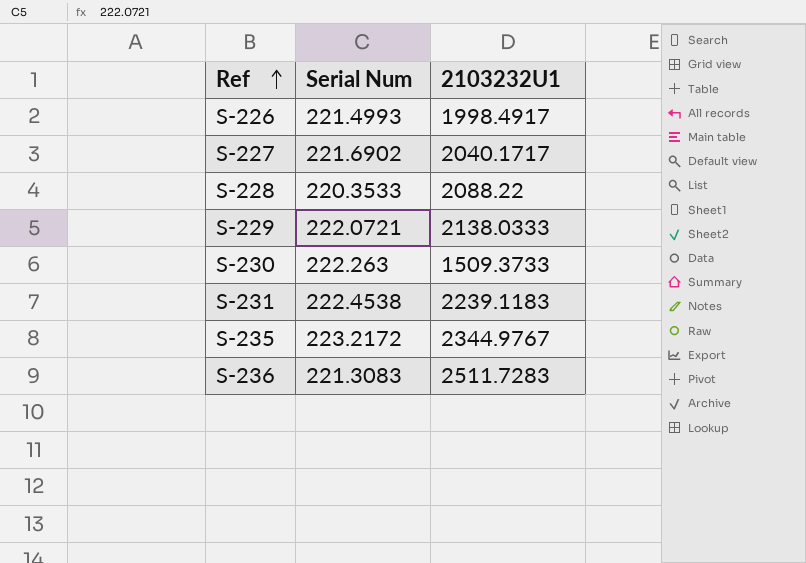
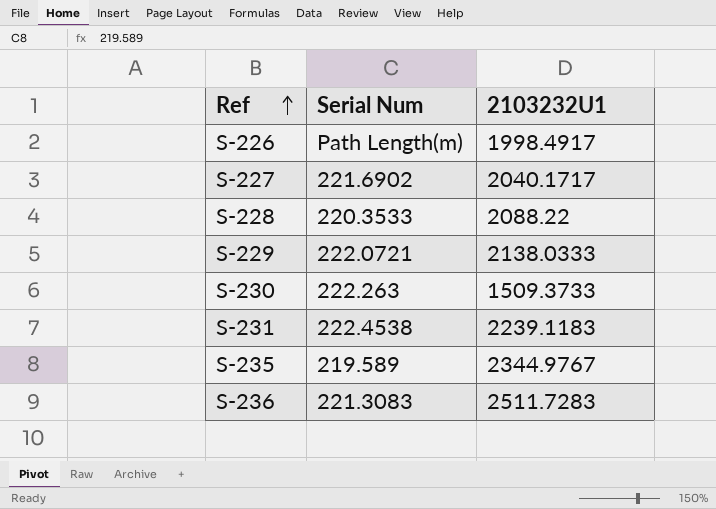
S-226 | Serial Num: 221.4993 -> Path Length(m)
S-235 | Serial Num: 223.2172 -> 219.589

